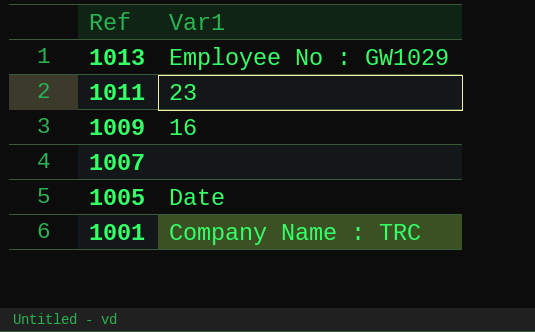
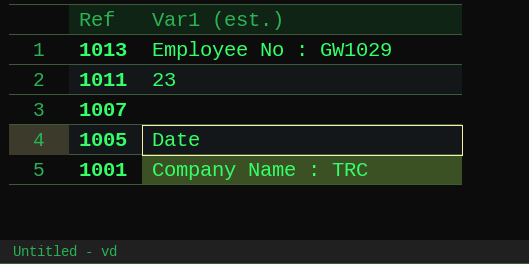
column name: Var1 -> Var1 (est.)
row 1009: 16 -> none

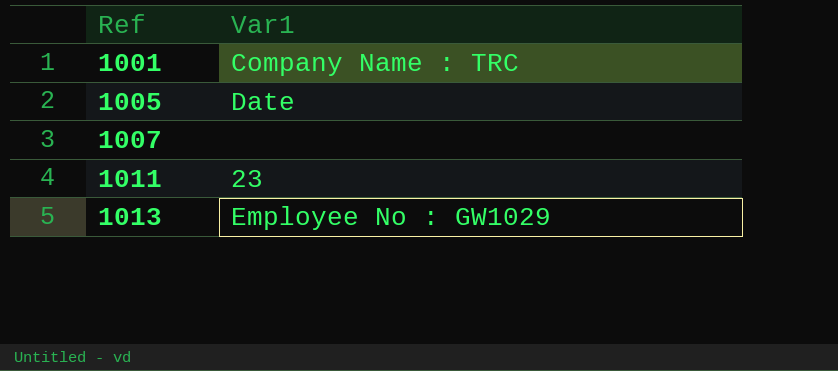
row order: Ref descending -> Ref ascending
column name: Var1 (est.) -> Var1

